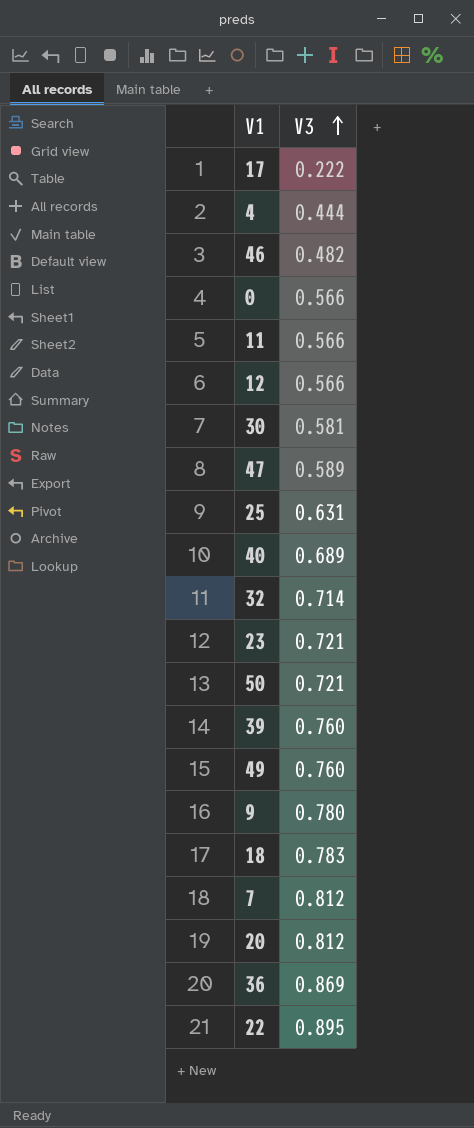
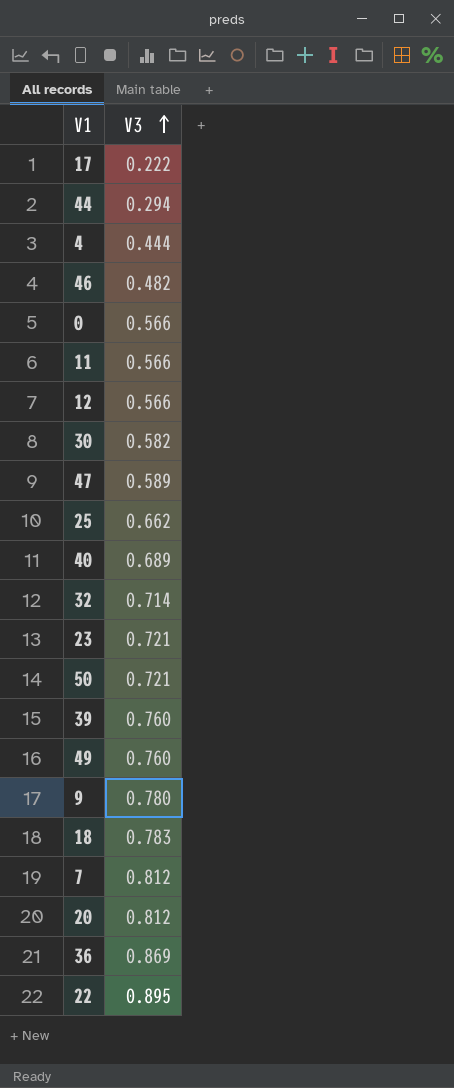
row 44: none -> 0.294
30 | V3: 0.581 -> 0.582
25 | V3: 0.631 -> 0.662

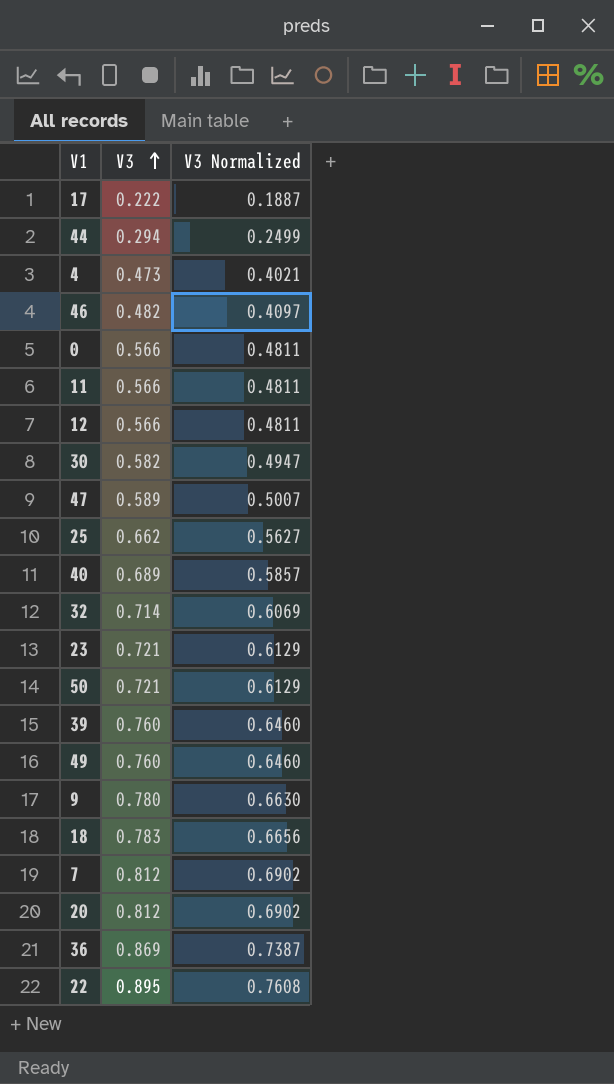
column V3 Normalized | formula: none -> [V3] * 0.85
4 | V3: 0.444 -> 0.473

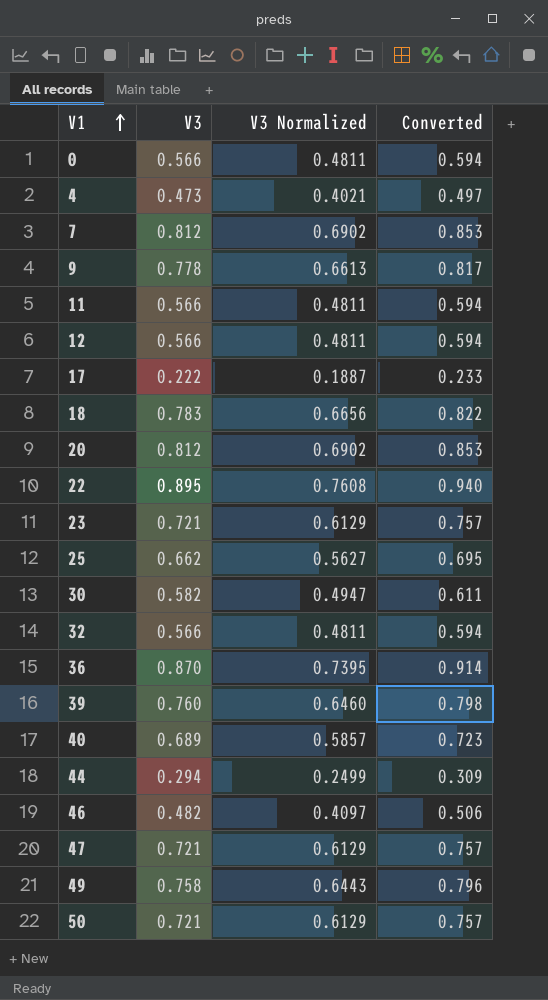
row order: V3 ascending -> V1 ascending
column Converted | formula: none -> [V3] * 1.05
9 | V3: 0.780 -> 0.778
9 | V3 Normalized: 0.6630 -> 0.6613
32 | V3: 0.714 -> 0.566
32 | V3 Normalized: 0.6069 -> 0.4811
36 | V3: 0.869 -> 0.870
36 | V3 Normalized: 0.7387 -> 0.7395
47 | V3: 0.589 -> 0.721
47 | V3 Normalized: 0.5007 -> 0.6129
49 | V3: 0.760 -> 0.758
49 | V3 Normalized: 0.6460 -> 0.6443

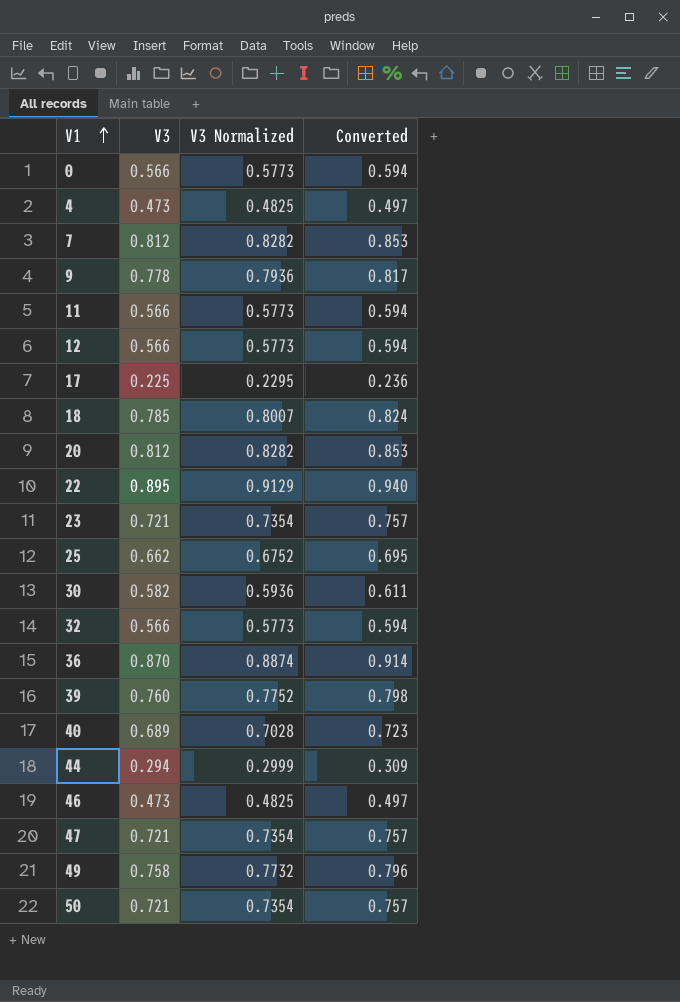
column V3 Normalized | formula: [V3] * 0.85 -> [V3] * 1.02
17 | V3: 0.222 -> 0.225
17 | Converted: 0.233 -> 0.236
18 | V3: 0.783 -> 0.785
18 | Converted: 0.822 -> 0.824
46 | V3: 0.482 -> 0.473
46 | Converted: 0.506 -> 0.497

